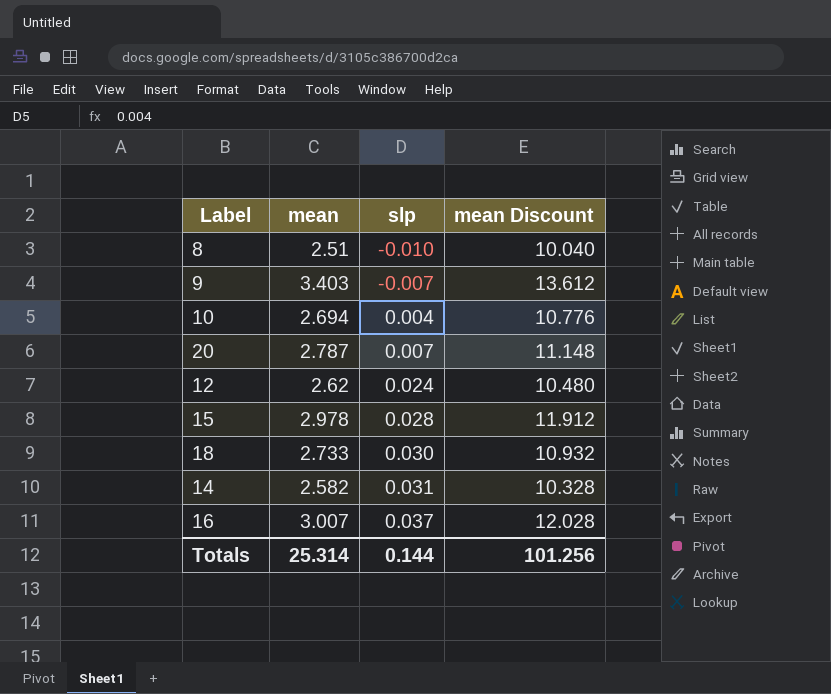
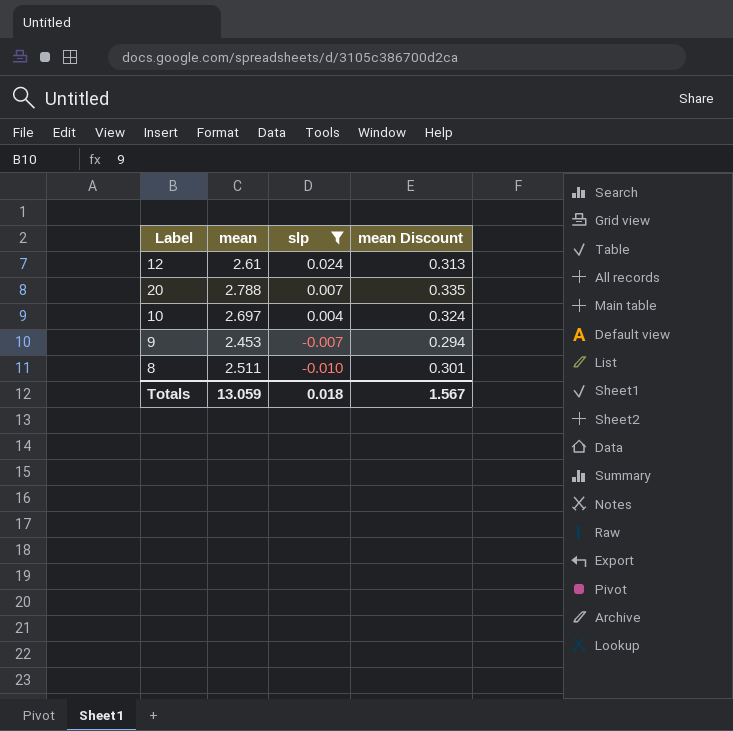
filter: none -> slp <= 0.024
row order: slp ascending -> slp descending
column mean Discount | formula: [mean] * 4 -> [mean] * 0.12
12 | mean: 2.62 -> 2.61
20 | mean: 2.787 -> 2.788
10 | mean: 2.694 -> 2.697
9 | mean: 3.403 -> 2.453
8 | mean: 2.51 -> 2.511
Totals | mean: 25.314 -> 13.059
Totals | slp: 0.144 -> 0.018
Totals | mean Discount: 101.256 -> 1.567

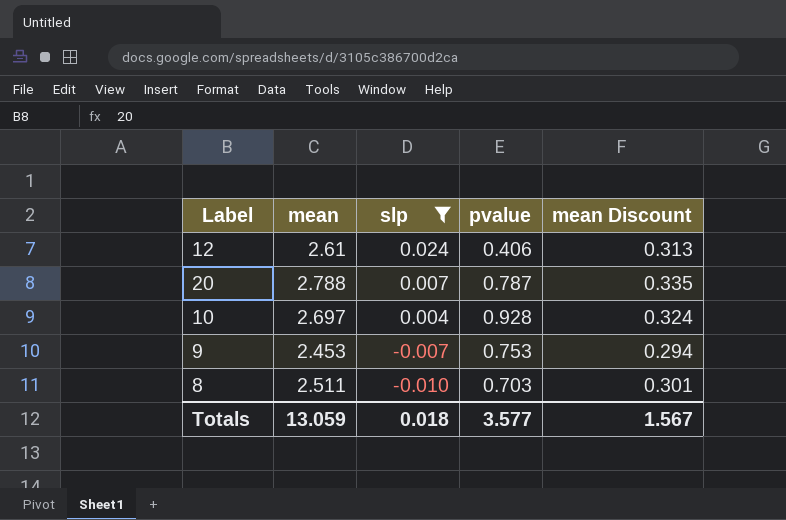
column pvalue | position: none -> 4

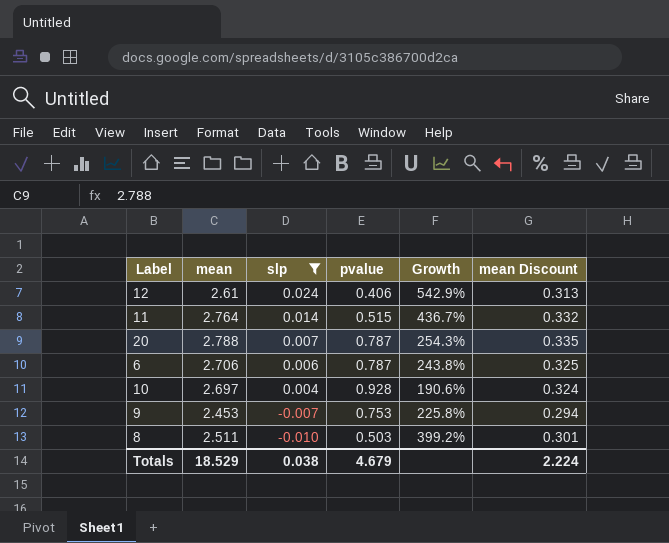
column Growth | formula: none -> ([mean] - [pvalue]) / [pvalue]
row 11: none -> 2.764 | 0.014 | 0.515 | 436.7% | 0.332
row 6: none -> 2.706 | 0.006 | 0.787 | 243.8% | 0.325
8 | pvalue: 0.703 -> 0.503
Totals | mean: 13.059 -> 18.529
Totals | slp: 0.018 -> 0.038
Totals | pvalue: 3.577 -> 4.679
Totals | mean Discount: 1.567 -> 2.224

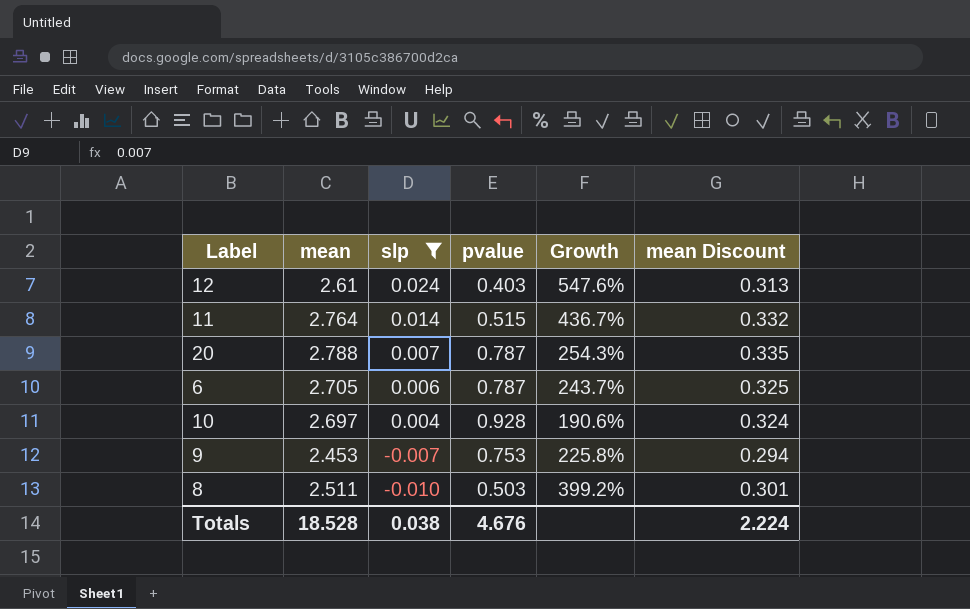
12 | pvalue: 0.406 -> 0.403
12 | Growth: 542.9% -> 547.6%
6 | mean: 2.706 -> 2.705
6 | Growth: 243.8% -> 243.7%
Totals | mean: 18.529 -> 18.528
Totals | pvalue: 4.679 -> 4.676

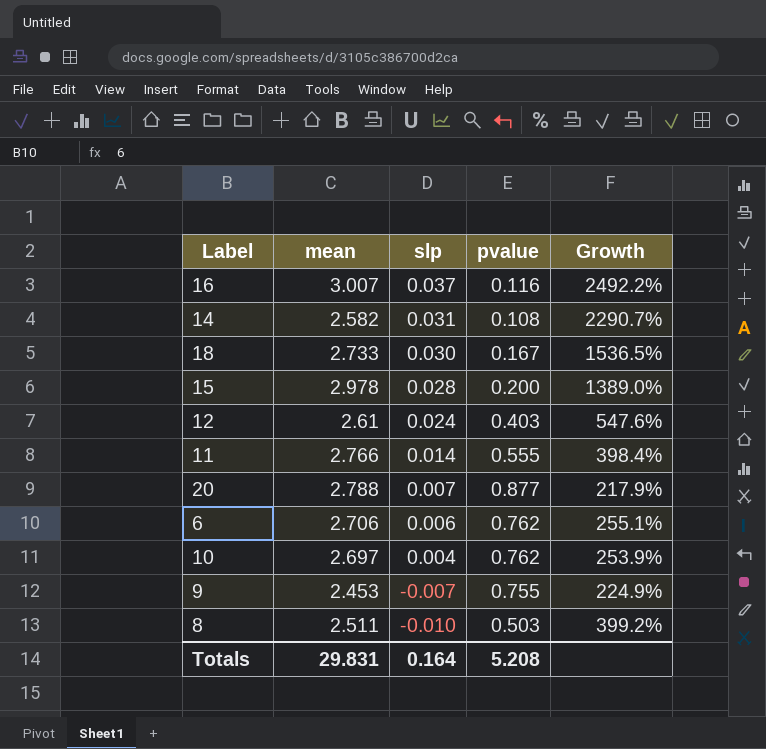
filter: slp <= 0.024 -> none
column mean Discount | formula: [mean] * 0.12 -> none
11 | mean: 2.764 -> 2.766
11 | pvalue: 0.515 -> 0.555
11 | Growth: 436.7% -> 398.4%
20 | pvalue: 0.787 -> 0.877
20 | Growth: 254.3% -> 217.9%
6 | mean: 2.705 -> 2.706
6 | pvalue: 0.787 -> 0.762
6 | Growth: 243.7% -> 255.1%
10 | pvalue: 0.928 -> 0.762
10 | Growth: 190.6% -> 253.9%
9 | pvalue: 0.753 -> 0.755
9 | Growth: 225.8% -> 224.9%
Totals | mean: 18.528 -> 29.831
Totals | slp: 0.038 -> 0.164
Totals | pvalue: 4.676 -> 5.208

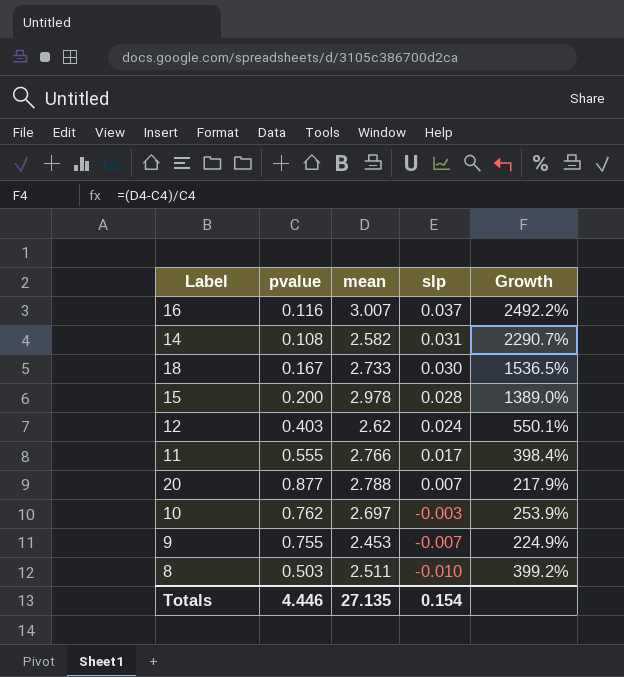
column pvalue | position: 4 -> 2
row 6: 2.706 | 0.006 | 0.762 | 255.1% -> none
12 | mean: 2.61 -> 2.62
12 | Growth: 547.6% -> 550.1%
11 | slp: 0.014 -> 0.017
10 | slp: 0.004 -> -0.003
Totals | pvalue: 5.208 -> 4.446
Totals | mean: 29.831 -> 27.135
Totals | slp: 0.164 -> 0.154

